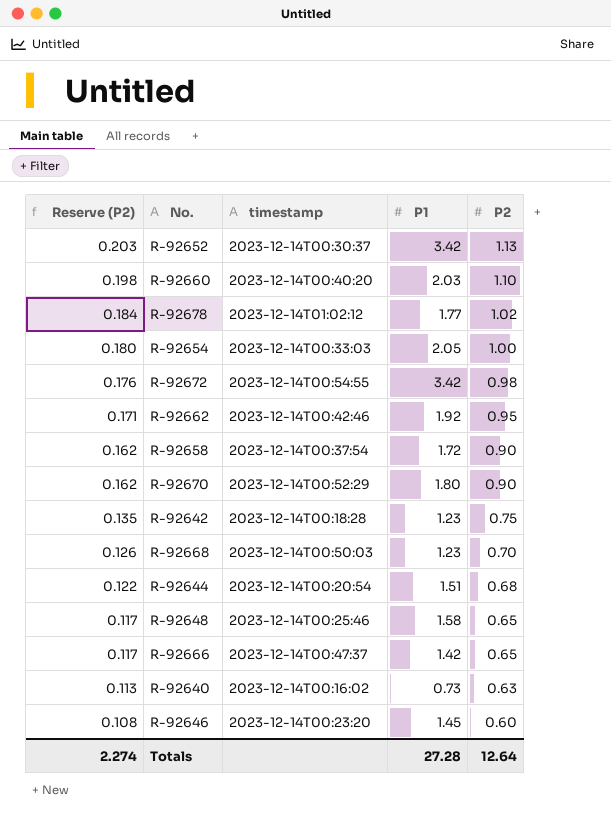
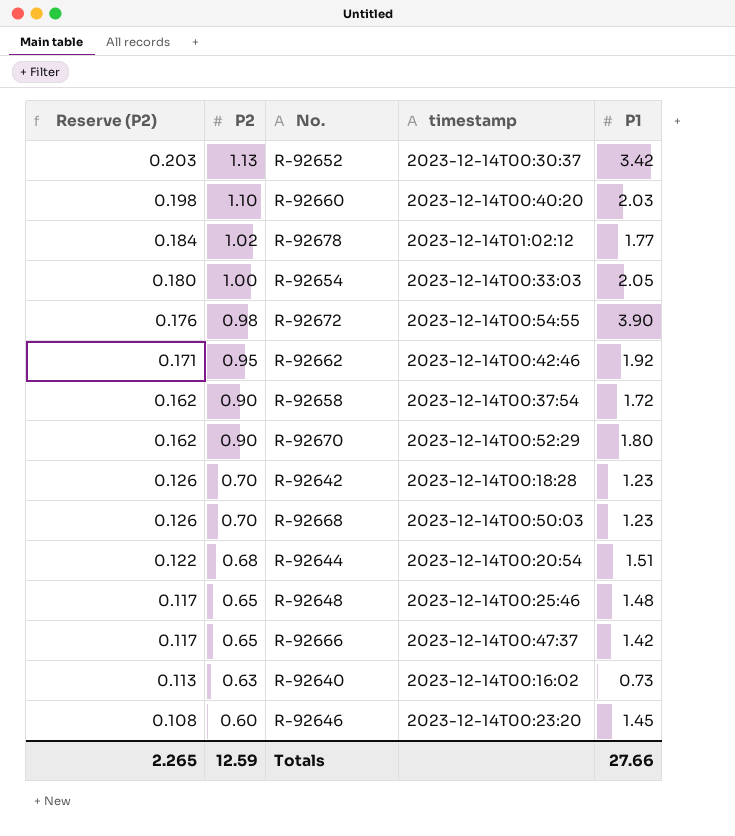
column P2 | position: 5 -> 2
R-92672 | P1: 3.42 -> 3.90
R-92642 | Reserve (P2): 0.135 -> 0.126
R-92642 | P2: 0.75 -> 0.70
R-92648 | P1: 1.58 -> 1.48
Totals | Reserve (P2): 2.274 -> 2.265
Totals | P2: 12.64 -> 12.59
Totals | P1: 27.28 -> 27.66

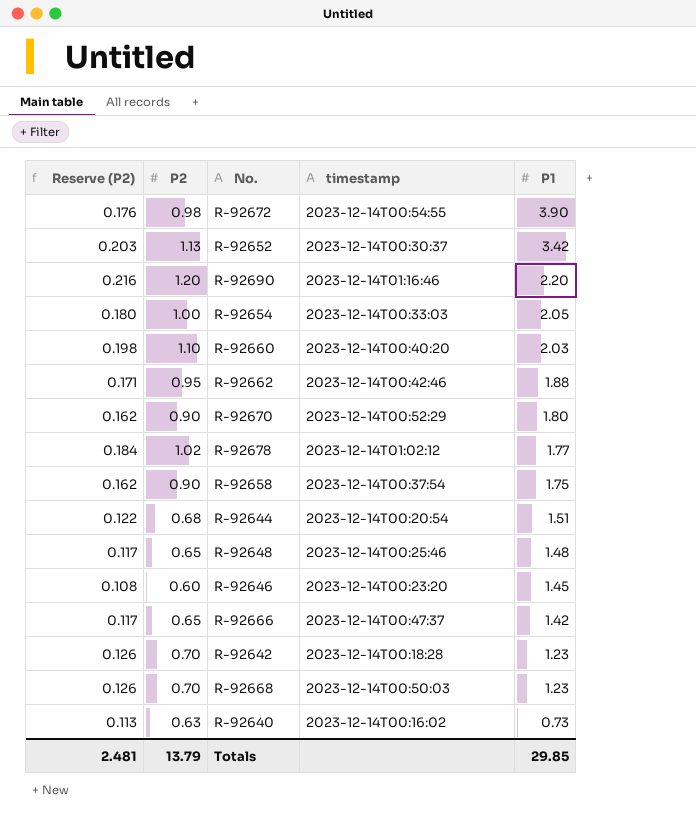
row order: Reserve (P2) descending -> P1 descending
row R-92690: none -> 0.216 | 1.20 | 2023-12-14T01:16:46 | 2.20
R-92662 | P1: 1.92 -> 1.88
R-92658 | P1: 1.72 -> 1.75
Totals | Reserve (P2): 2.265 -> 2.481
Totals | P2: 12.59 -> 13.79
Totals | P1: 27.66 -> 29.85

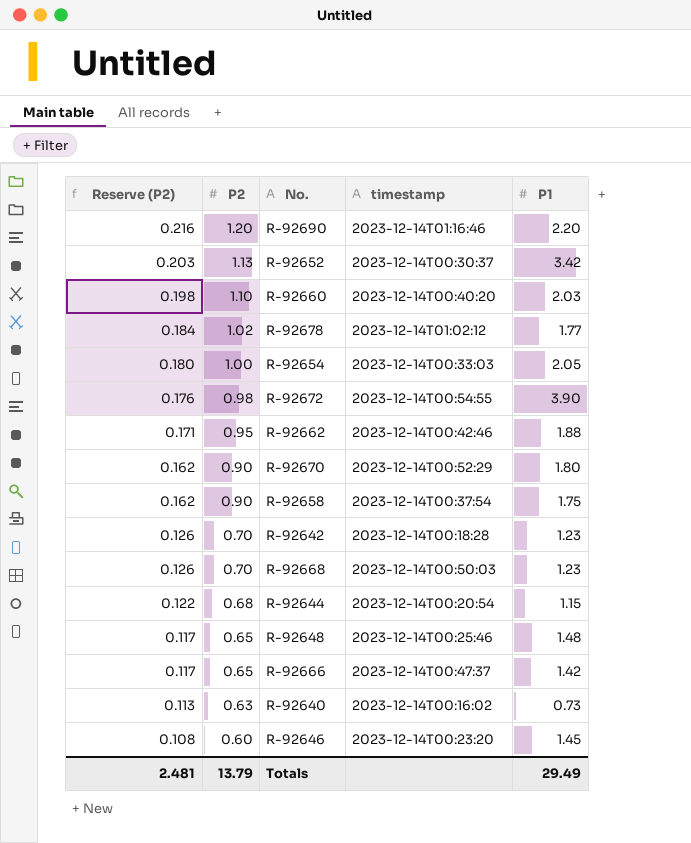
row order: P1 descending -> Reserve (P2) descending
R-92644 | P1: 1.51 -> 1.15
Totals | P1: 29.85 -> 29.49

